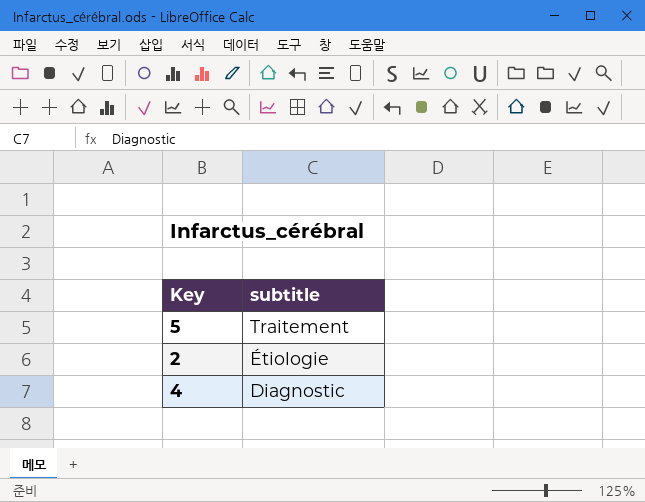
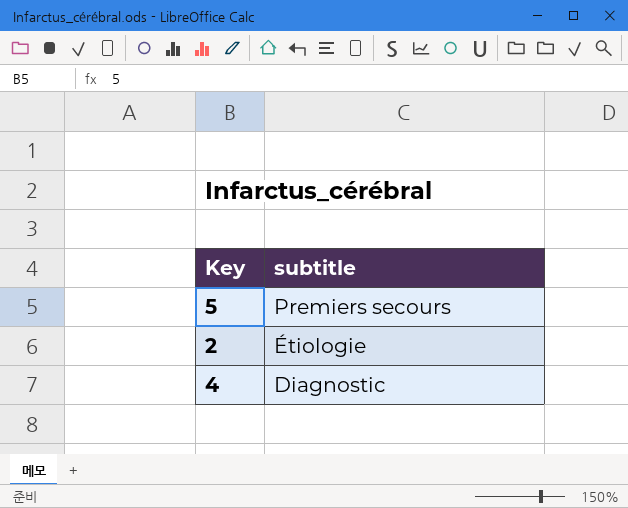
5 | subtitle: Traitement -> Premiers secours

